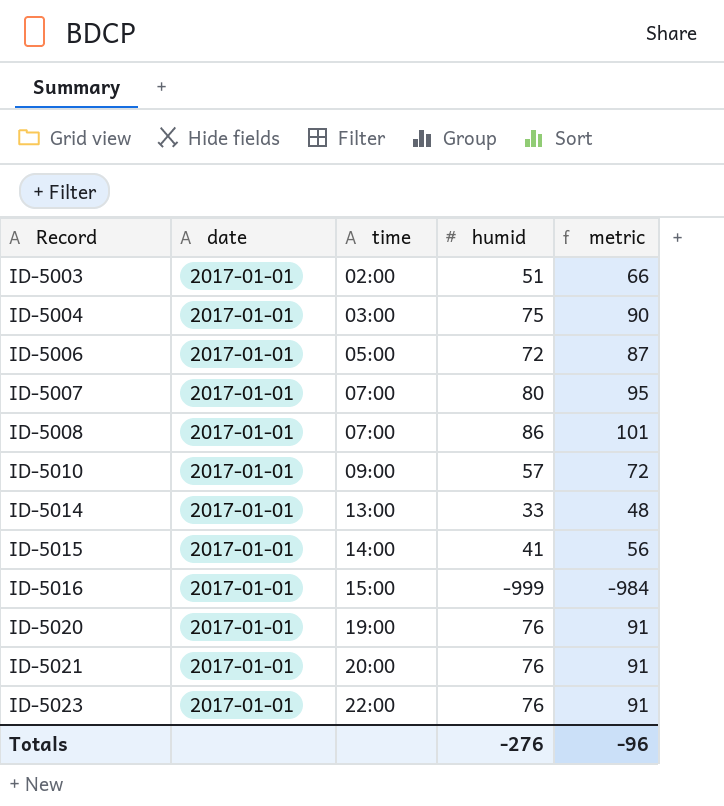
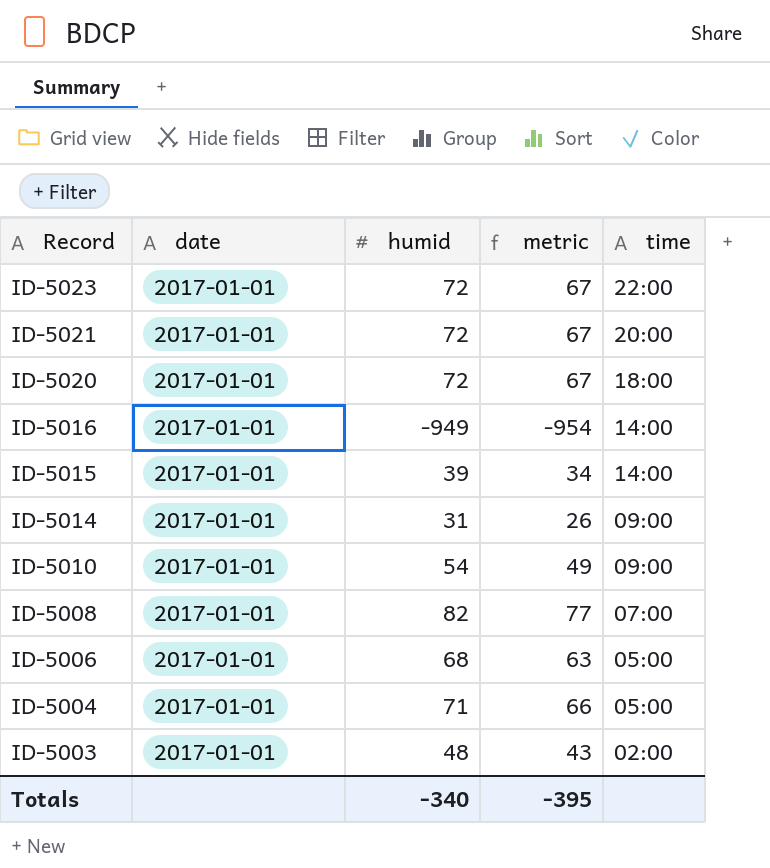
row order: Record ascending -> Record descending
column metric | formula: [humid] + 15 -> [humid] - 5
column time | position: 3 -> 5
row ID-5007: 2017-01-01 | 07:00 | 80 | 95 -> none
ID-5023 | humid: 76 -> 72
ID-5021 | humid: 76 -> 72
ID-5020 | humid: 76 -> 72
ID-5020 | time: 19:00 -> 18:00
ID-5016 | humid: -999 -> -949
ID-5016 | time: 15:00 -> 14:00
ID-5015 | humid: 41 -> 39
ID-5014 | humid: 33 -> 31
ID-5014 | time: 13:00 -> 09:00
ID-5010 | humid: 57 -> 54
ID-5008 | humid: 86 -> 82
ID-5006 | humid: 72 -> 68
ID-5004 | humid: 75 -> 71
ID-5004 | time: 03:00 -> 05:00
ID-5003 | humid: 51 -> 48
Totals | humid: -276 -> -340
Totals | metric: -96 -> -395

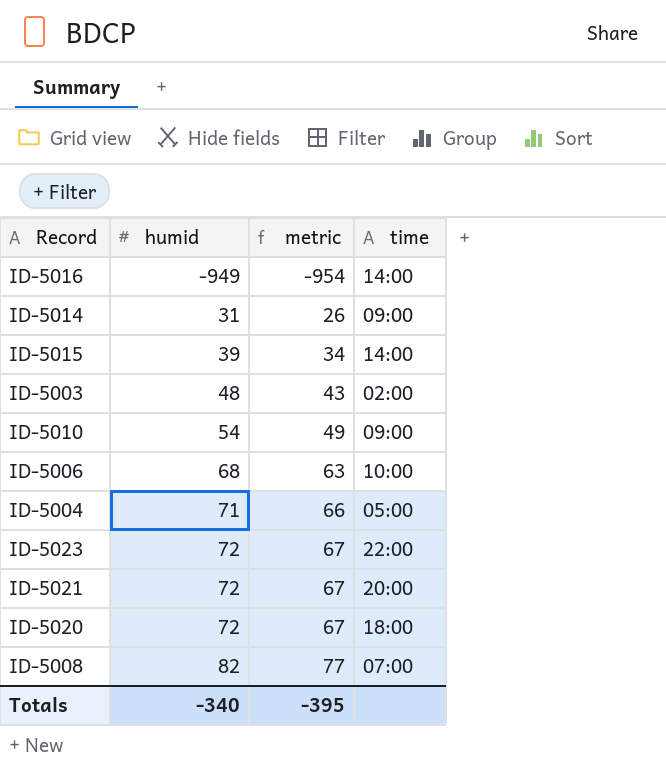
row order: Record descending -> humid ascending
column date | position: 2 -> none
ID-5006 | time: 05:00 -> 10:00

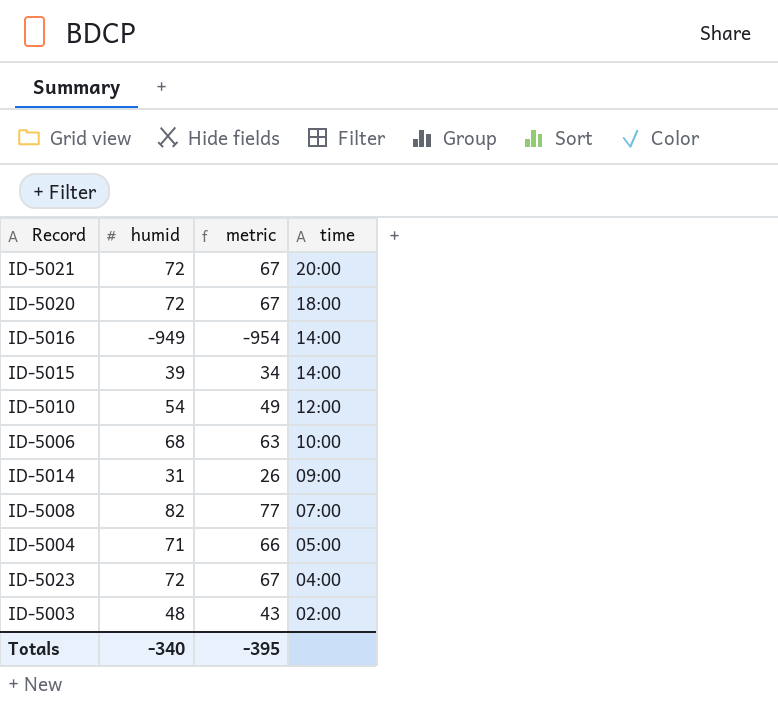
row order: humid ascending -> time descending
ID-5010 | time: 09:00 -> 12:00
ID-5023 | time: 22:00 -> 04:00

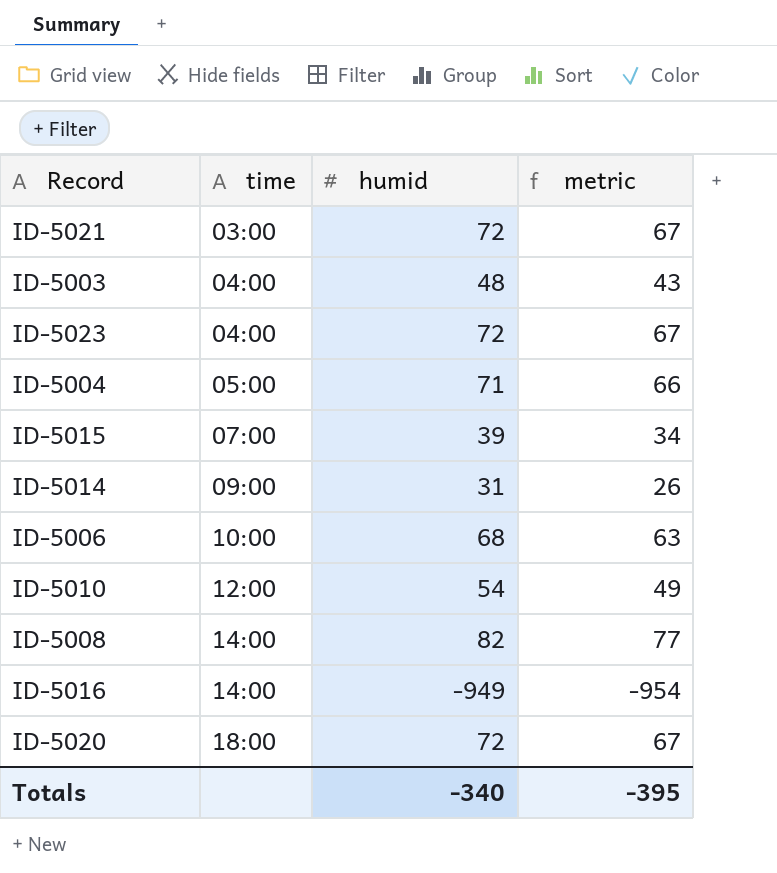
row order: time descending -> time ascending
column time | position: 4 -> 2
ID-5021 | time: 20:00 -> 03:00
ID-5003 | time: 02:00 -> 04:00
ID-5015 | time: 14:00 -> 07:00
ID-5008 | time: 07:00 -> 14:00

